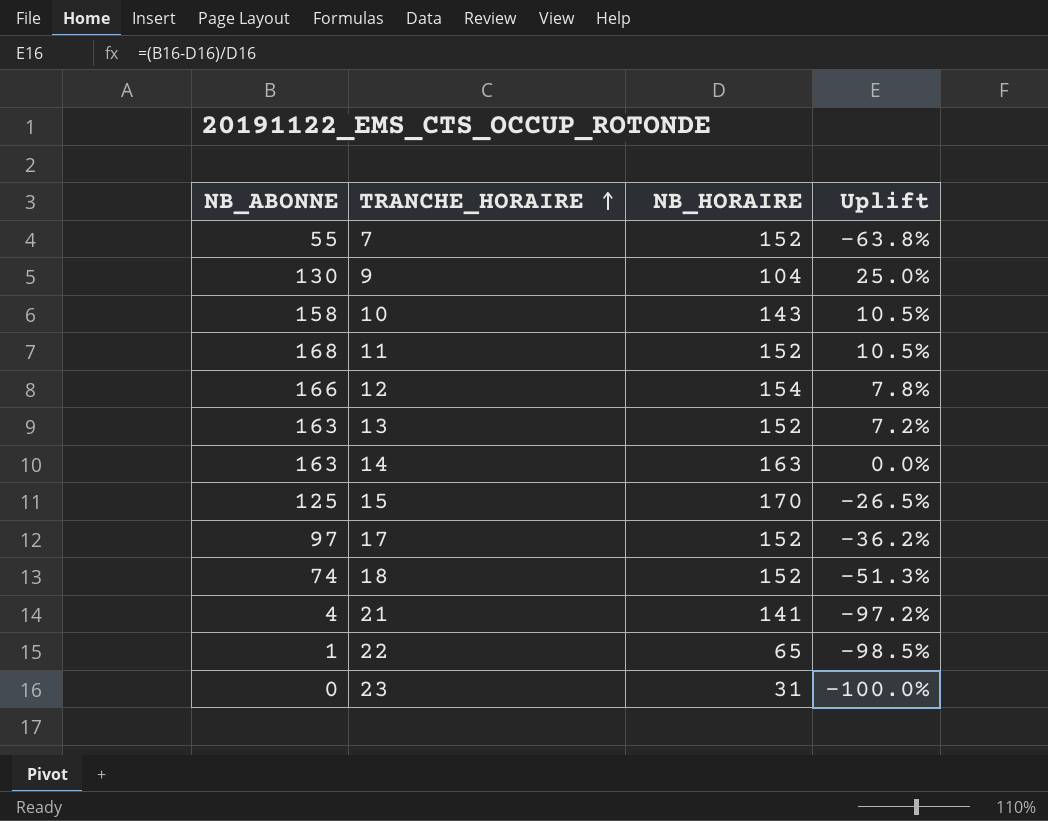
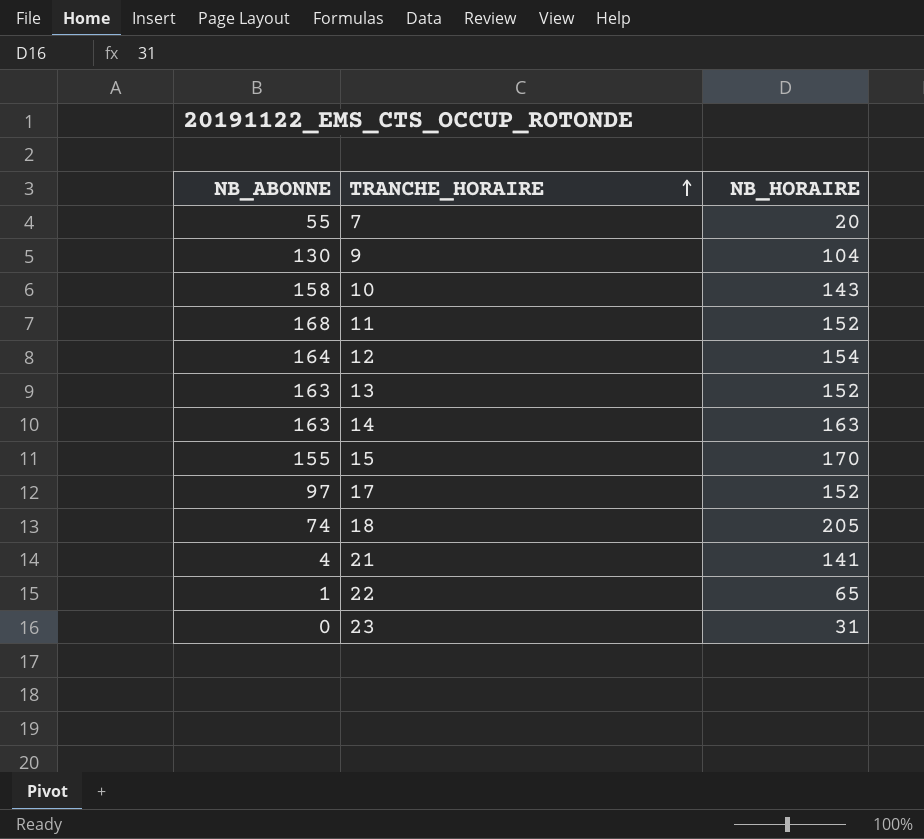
column Uplift | formula: ([NB_ABONNE] - [NB_HORAIRE]) / [NB_HORAIRE] -> none
7 | NB_HORAIRE: 152 -> 20
12 | NB_ABONNE: 166 -> 164
15 | NB_ABONNE: 125 -> 155
18 | NB_HORAIRE: 152 -> 205

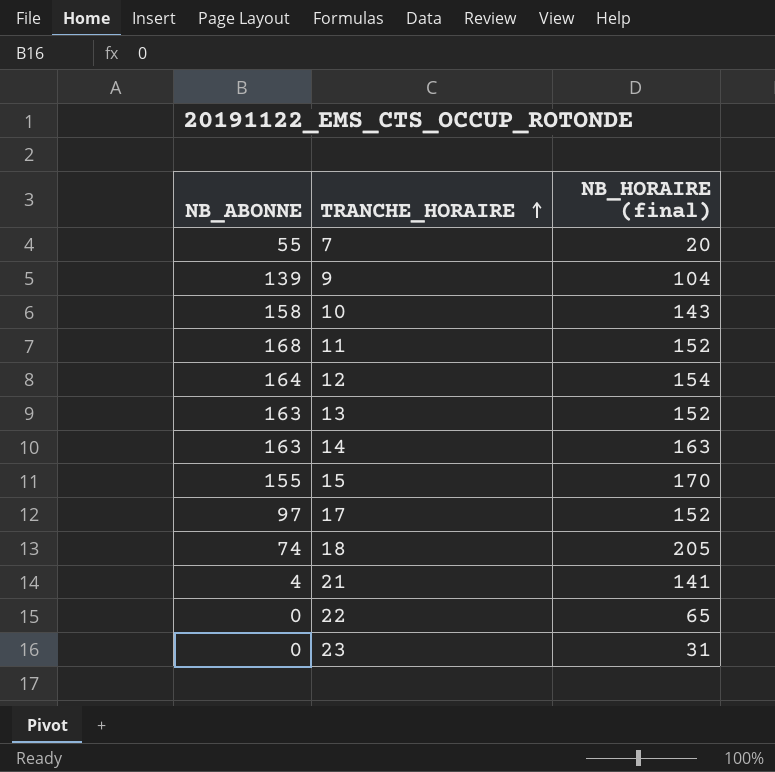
column name: NB_HORAIRE -> NB_HORAIRE (final)
9 | NB_ABONNE: 130 -> 139
22 | NB_ABONNE: 1 -> 0

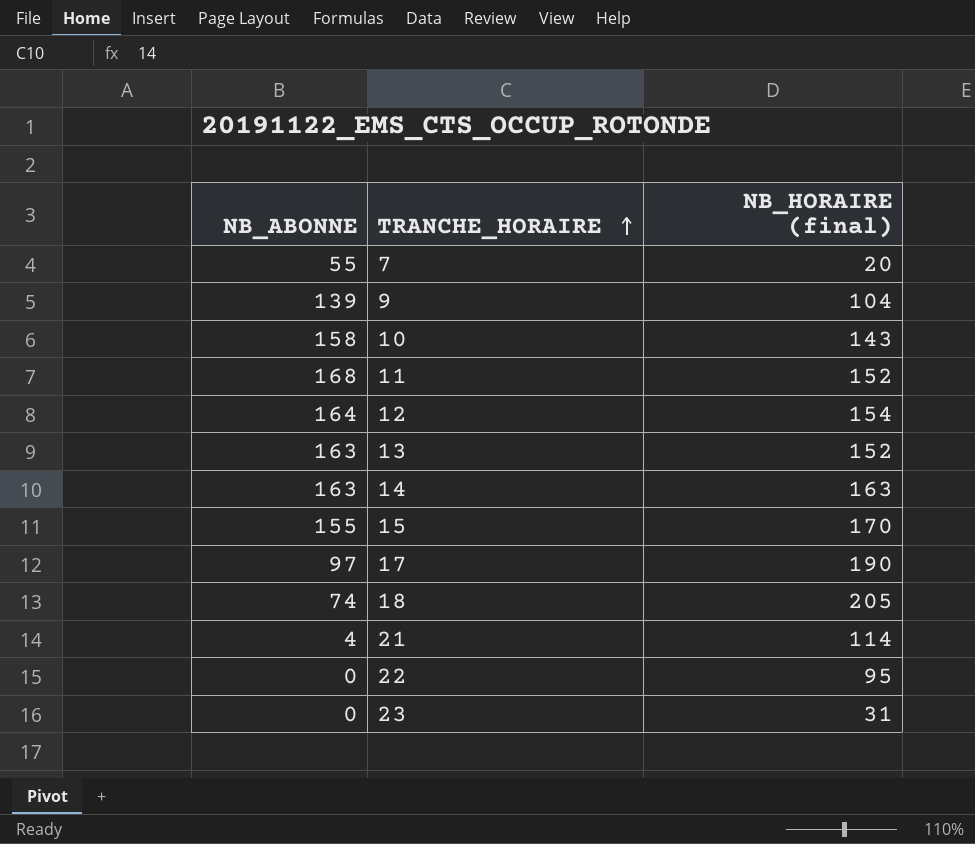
17 | NB_HORAIRE (final): 152 -> 190
21 | NB_HORAIRE (final): 141 -> 114
22 | NB_HORAIRE (final): 65 -> 95

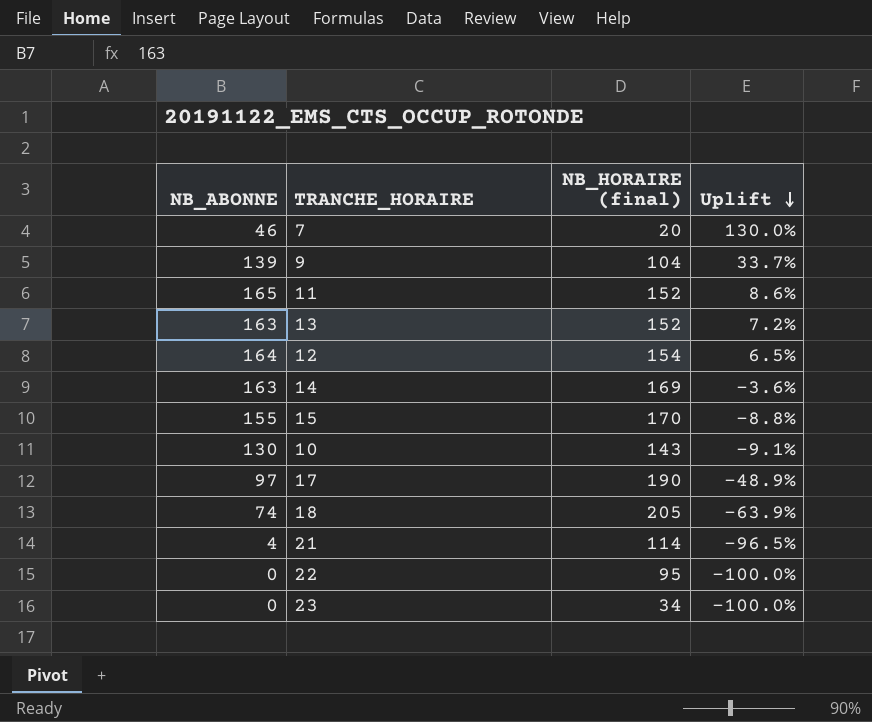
row order: TRANCHE_HORAIRE ascending -> Uplift descending
column Uplift | formula: none -> ([NB_ABONNE] - [NB_HORAIRE (final)]) / [NB_HORAIRE (final)]
7 | NB_ABONNE: 55 -> 46
11 | NB_ABONNE: 168 -> 165
14 | NB_HORAIRE (final): 163 -> 169
10 | NB_ABONNE: 158 -> 130
23 | NB_HORAIRE (final): 31 -> 34

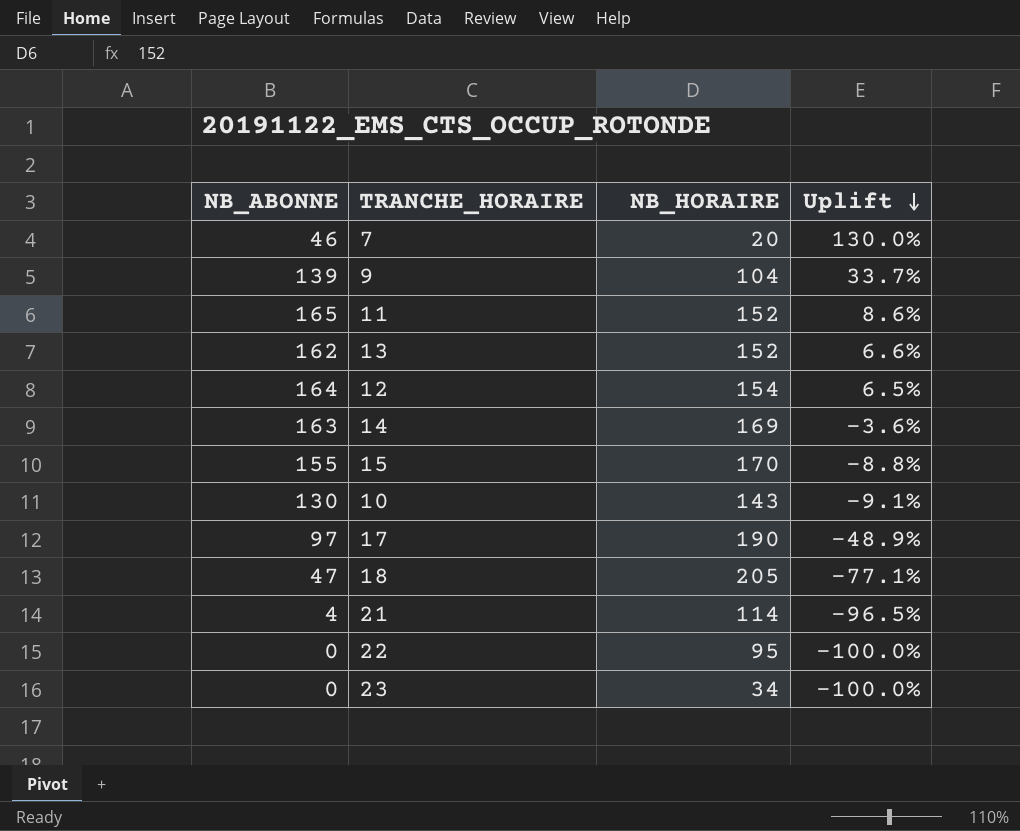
column name: NB_HORAIRE (final) -> NB_HORAIRE
13 | NB_ABONNE: 163 -> 162
13 | Uplift: 7.2% -> 6.6%
18 | NB_ABONNE: 74 -> 47
18 | Uplift: -63.9% -> -77.1%

